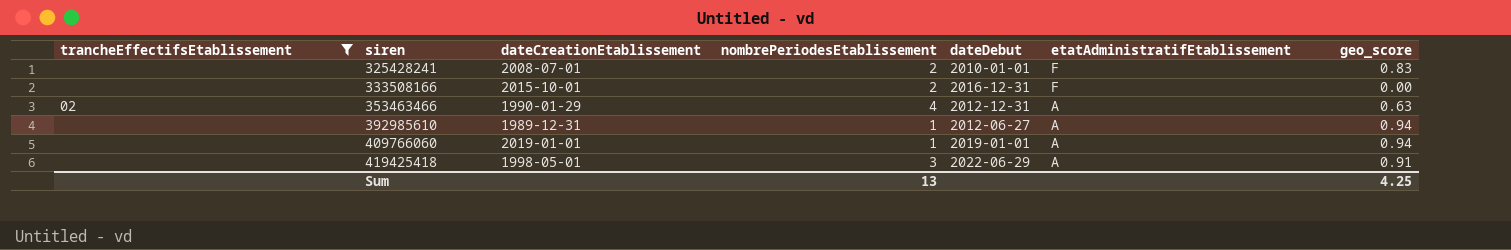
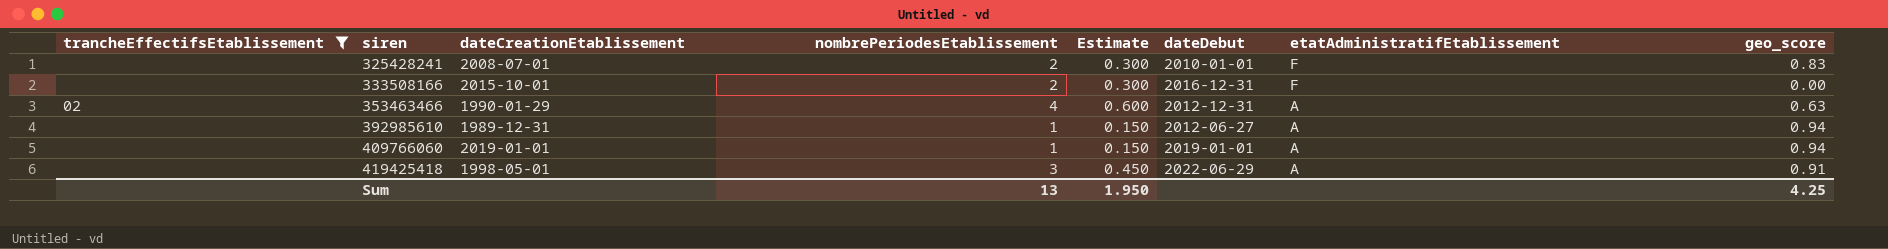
column Estimate | formula: none -> [nombrePeriodesEtablissement] * 0.15

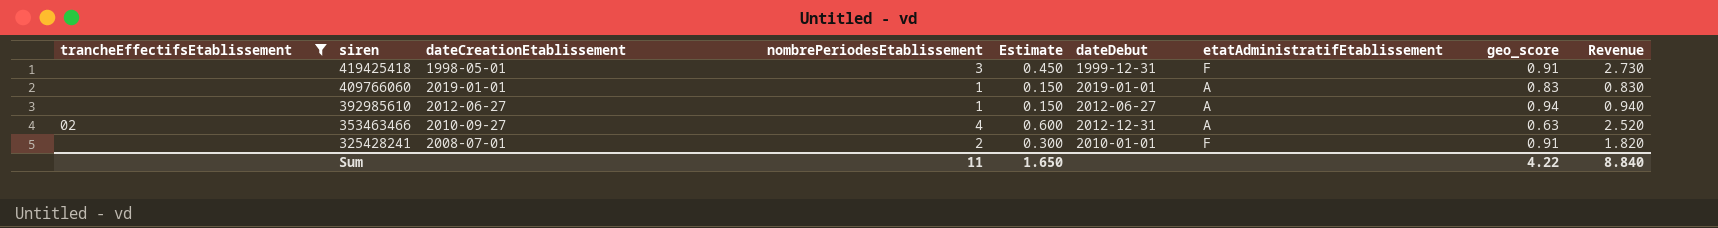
row order: siren ascending -> siren descending
column Revenue | formula: none -> [nombrePeriodesEtablissement] * [geo_score]
row 333508166: none | 2015-10-01 | 2 | 0.300 | 2016-12-31 | F | 0.00 -> none
419425418 | dateDebut: 2022-06-29 -> 1999-12-31
419425418 | etatAdministratifEtablissement: A -> F
409766060 | geo_score: 0.94 -> 0.83
392985610 | dateCreationEtablissement: 1989-12-31 -> 2012-06-27
353463466 | dateCreationEtablissement: 1990-01-29 -> 2010-09-27
325428241 | geo_score: 0.83 -> 0.91
Sum | nombrePeriodesEtablissement: 13 -> 11
Sum | Estimate: 1.950 -> 1.650
Sum | geo_score: 4.25 -> 4.22

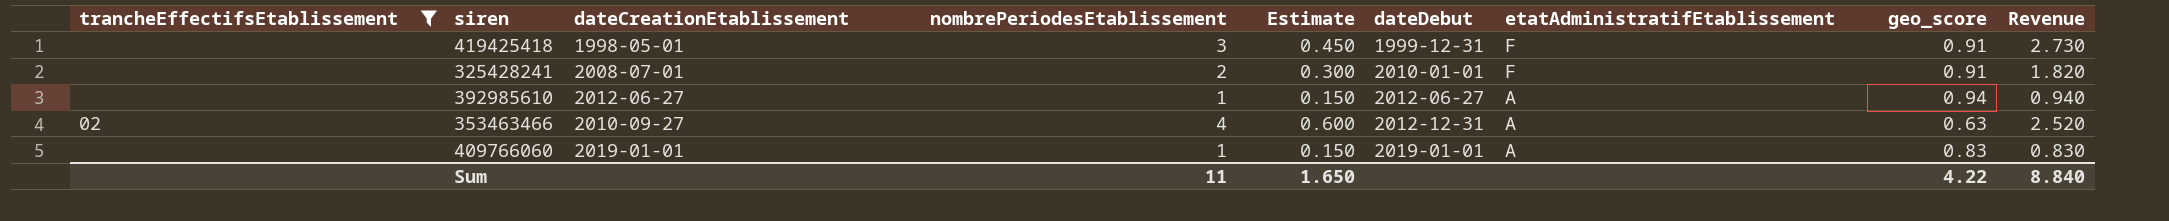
row order: siren descending -> dateDebut ascending

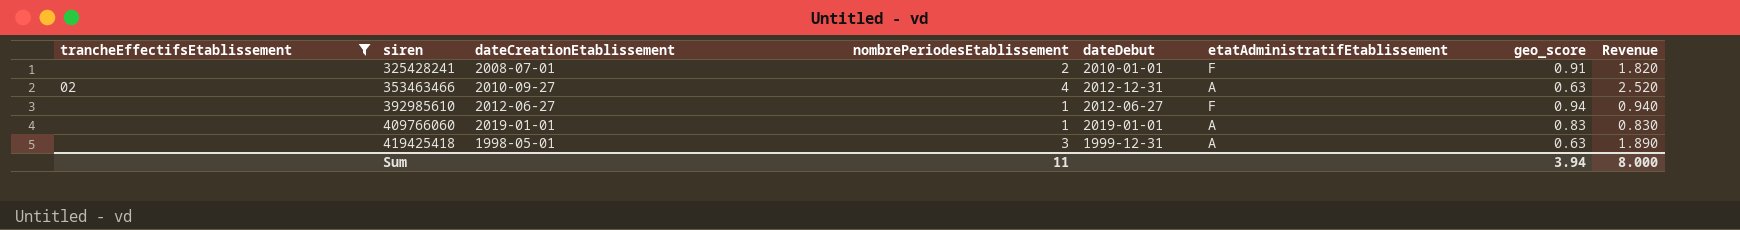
row order: dateDebut ascending -> siren ascending
column Estimate | formula: [nombrePeriodesEtablissement] * 0.15 -> none
392985610 | etatAdministratifEtablissement: A -> F
419425418 | etatAdministratifEtablissement: F -> A
419425418 | geo_score: 0.91 -> 0.63
419425418 | Revenue: 2.730 -> 1.890
Sum | geo_score: 4.22 -> 3.94
Sum | Revenue: 8.840 -> 8.000

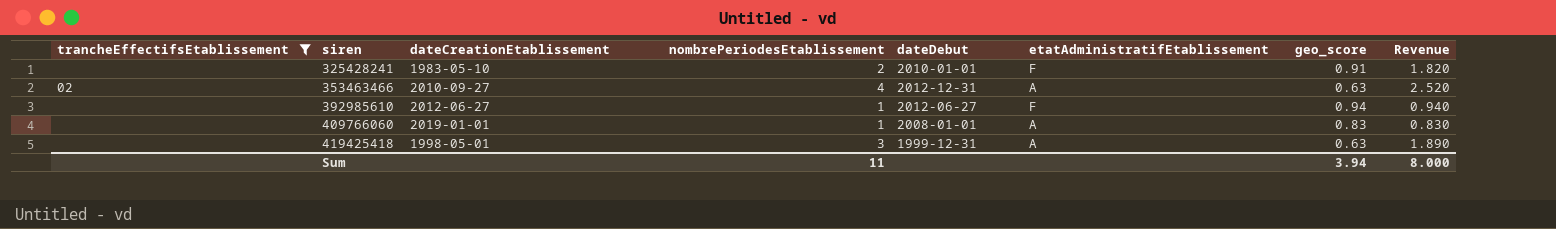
325428241 | dateCreationEtablissement: 2008-07-01 -> 1983-05-10
409766060 | dateDebut: 2019-01-01 -> 2008-01-01

